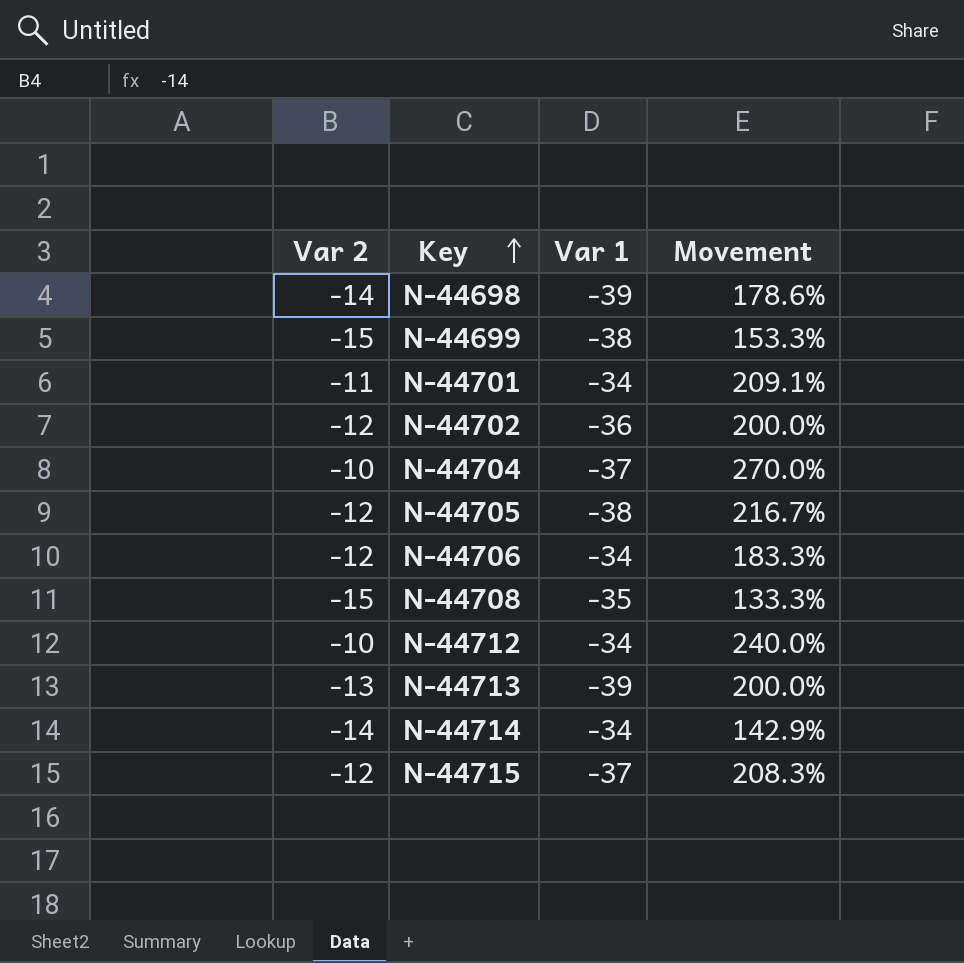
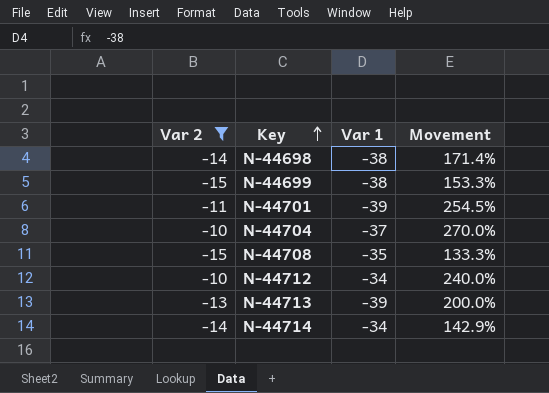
filter: none -> Var 2 != -12
N-44698 | Var 1: -39 -> -38
N-44698 | Movement: 178.6% -> 171.4%
N-44701 | Var 1: -34 -> -39
N-44701 | Movement: 209.1% -> 254.5%

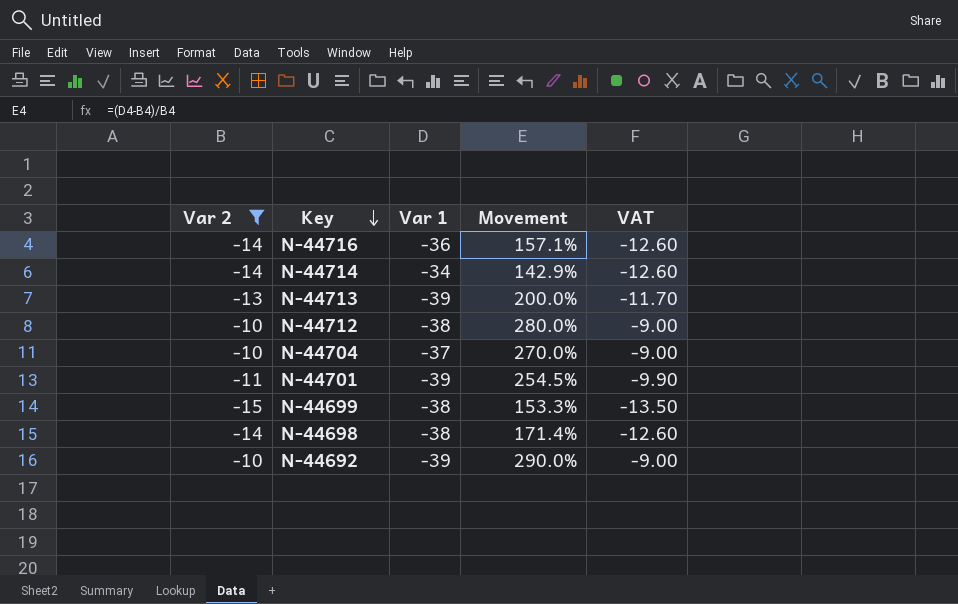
row order: Key ascending -> Key descending
column VAT | formula: none -> [Var 2] * 0.9
row N-44708: -15 | -35 | 133.3% -> none
row N-44716: none -> -14 | -36 | 157.1% | -12.60
N-44712 | Var 1: -34 -> -38
N-44712 | Movement: 240.0% -> 280.0%
row N-44692: none -> -10 | -39 | 290.0% | -9.00

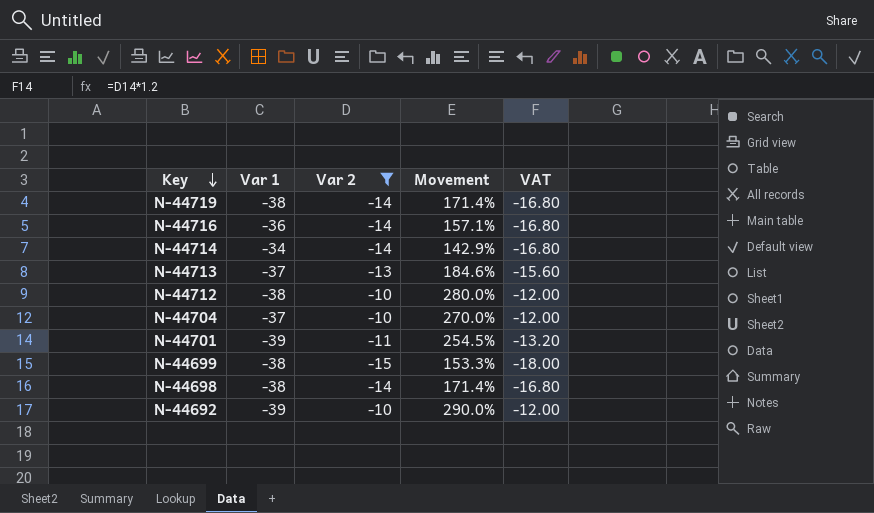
column Var 2 | position: 1 -> 3
column VAT | formula: [Var 2] * 0.9 -> [Var 2] * 1.2
row N-44719: none -> -38 | -14 | 171.4% | -16.80
N-44713 | Var 1: -39 -> -37
N-44713 | Movement: 200.0% -> 184.6%

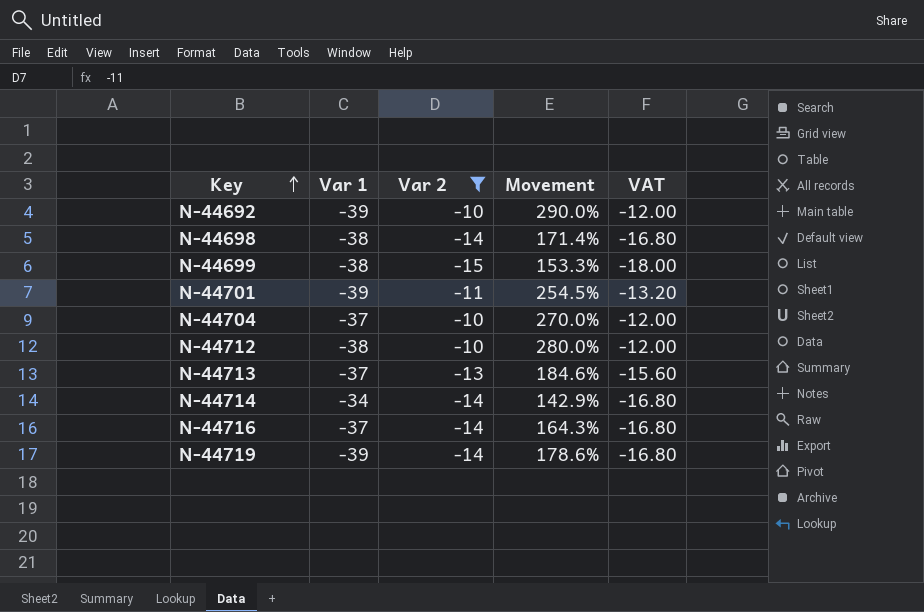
row order: Key descending -> Key ascending
N-44716 | Var 1: -36 -> -37
N-44716 | Movement: 157.1% -> 164.3%
N-44719 | Var 1: -38 -> -39
N-44719 | Movement: 171.4% -> 178.6%

